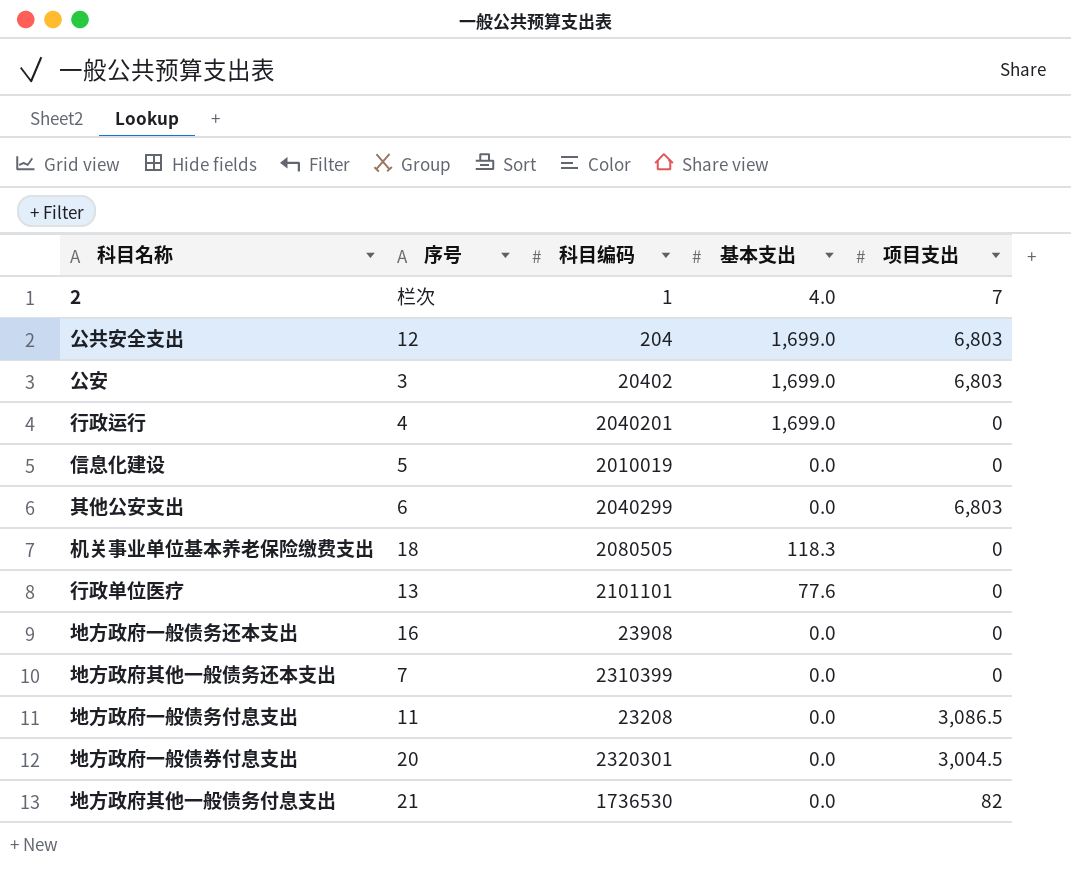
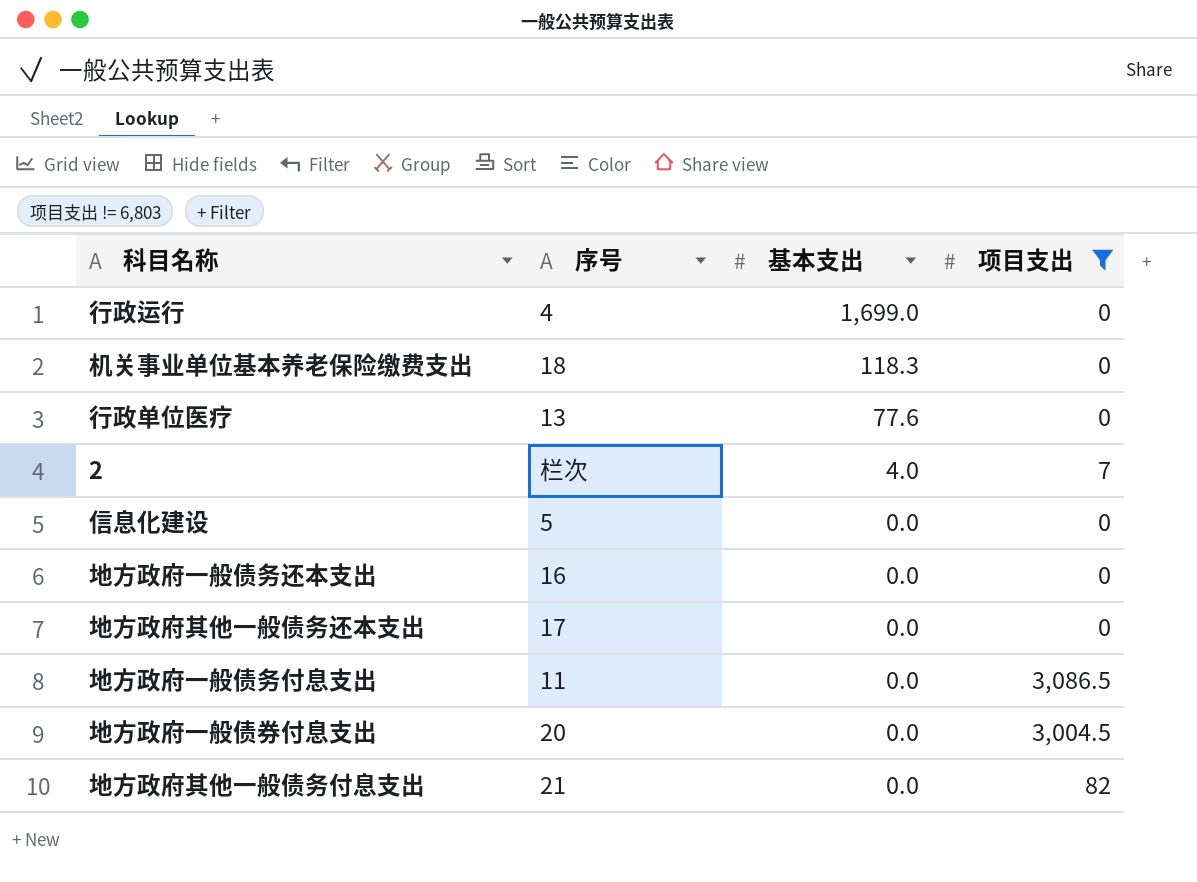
filter: none -> 项目支出 != 6,803
row order: none -> 基本支出 descending
column 科目编码 | position: 3 -> none
地方政府其他一般债务还本支出 | 序号: 7 -> 17

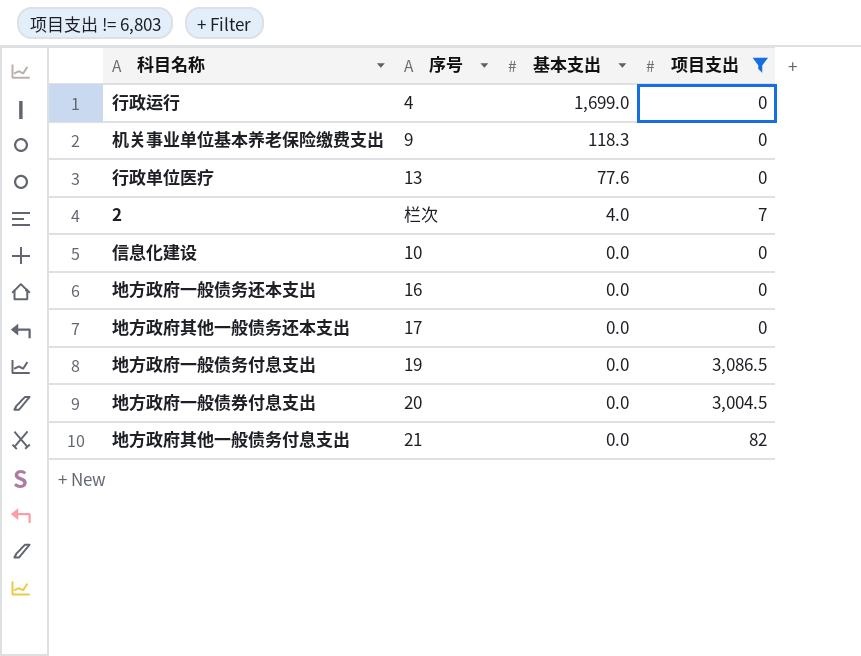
机关事业单位基本养老保险缴费支出 | 序号: 18 -> 9
信息化建设 | 序号: 5 -> 10
地方政府一般债务付息支出 | 序号: 11 -> 19

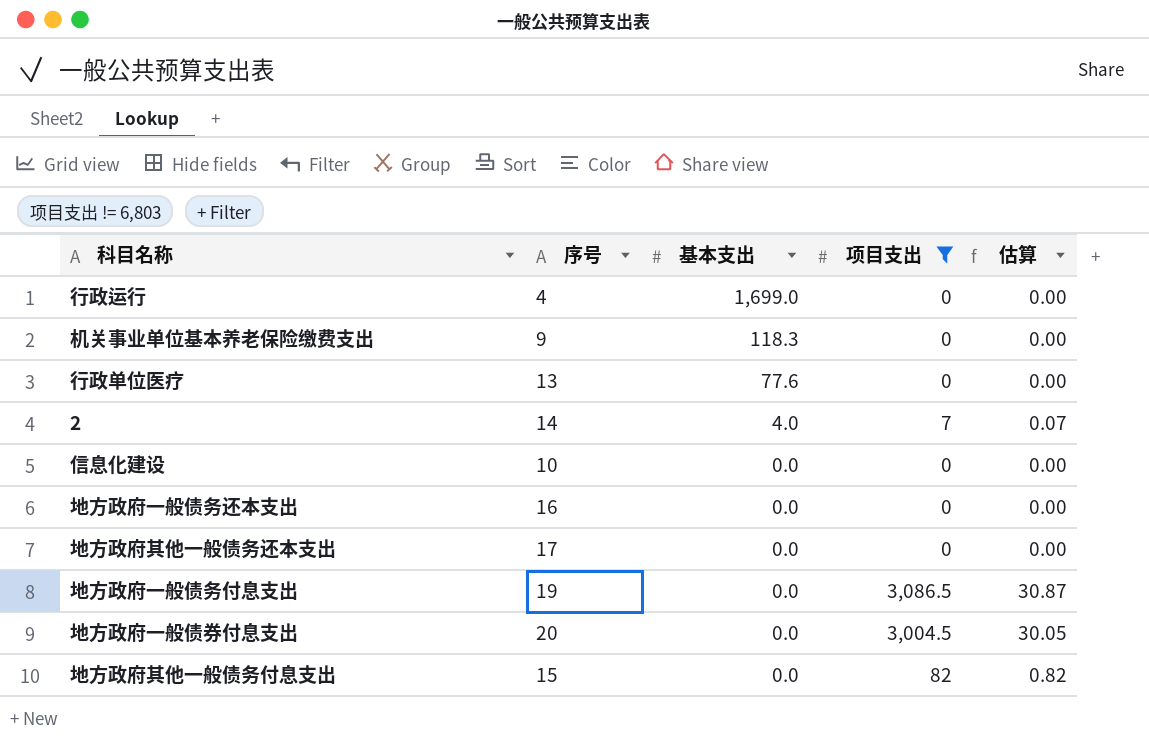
column 估算 | formula: none -> [项目支出] * 0.01
2 | 序号: 栏次 -> 14
地方政府其他一般债务付息支出 | 序号: 21 -> 15

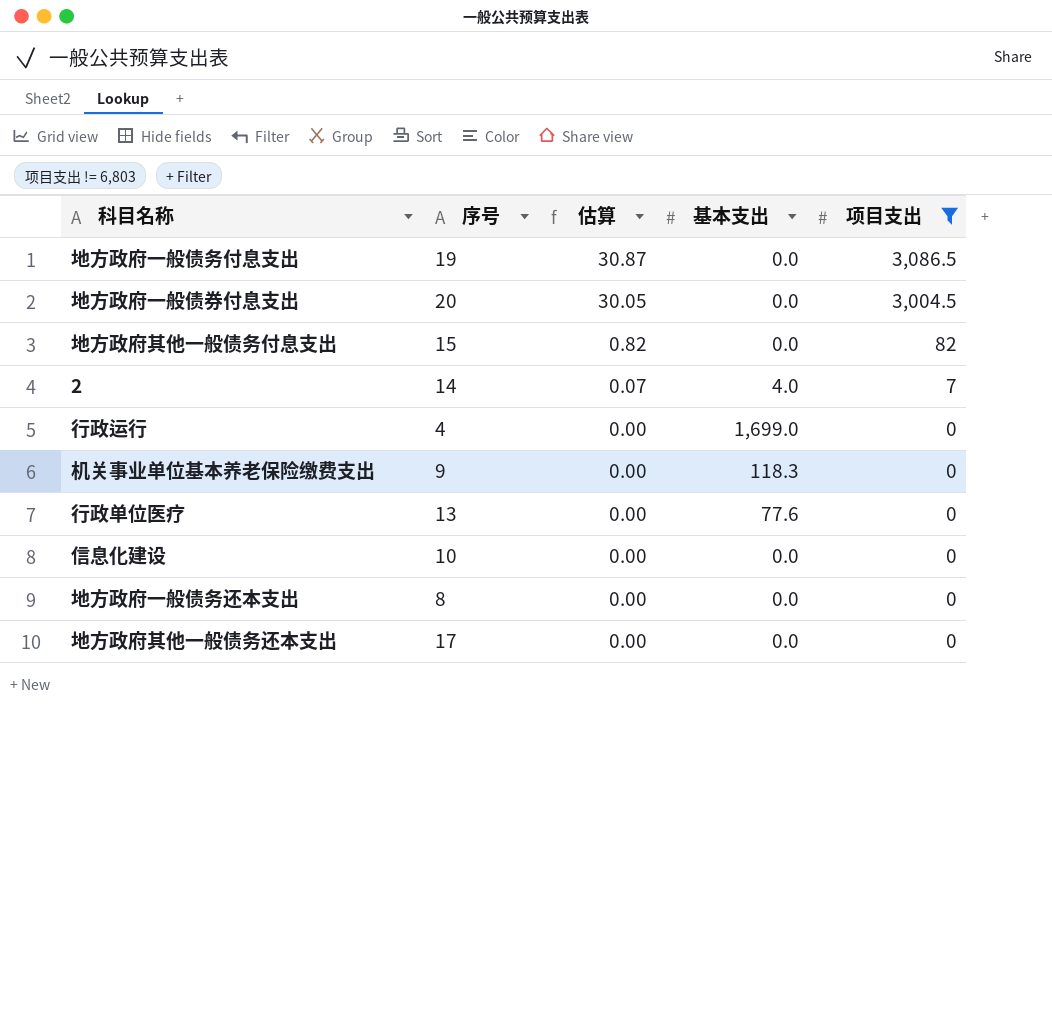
row order: 基本支出 descending -> 估算 descending
column 估算 | position: 5 -> 3
地方政府一般债务还本支出 | 序号: 16 -> 8

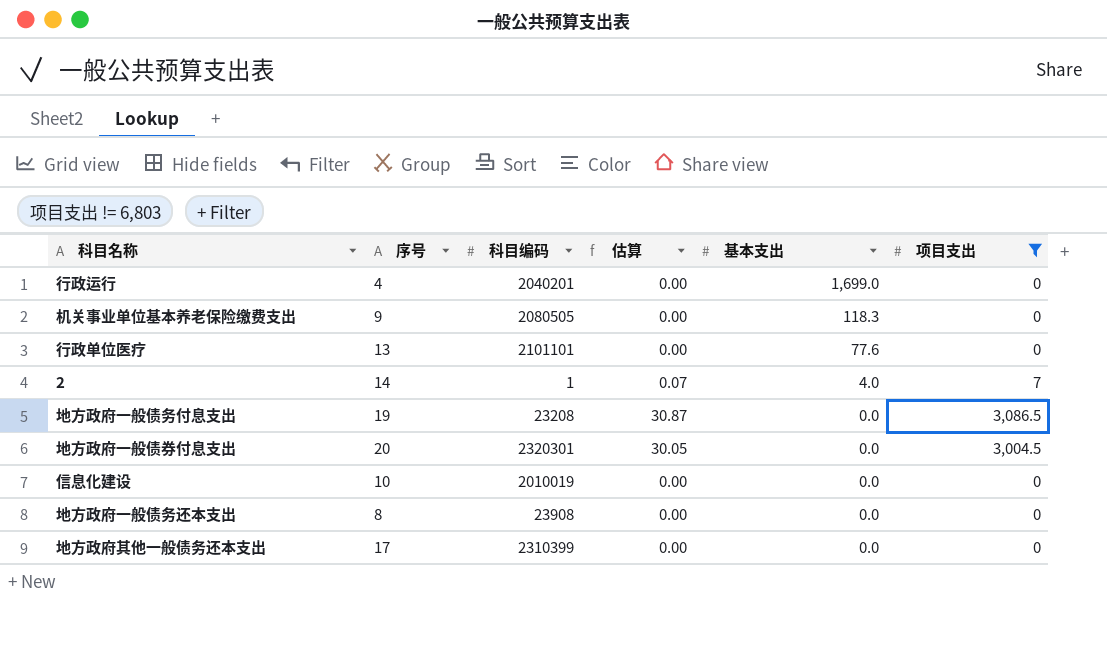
row order: 估算 descending -> 基本支出 descending
column 科目编码 | position: none -> 3
row 地方政府其他一般债务付息支出: 15 | 0.82 | 0.0 | 82 -> none

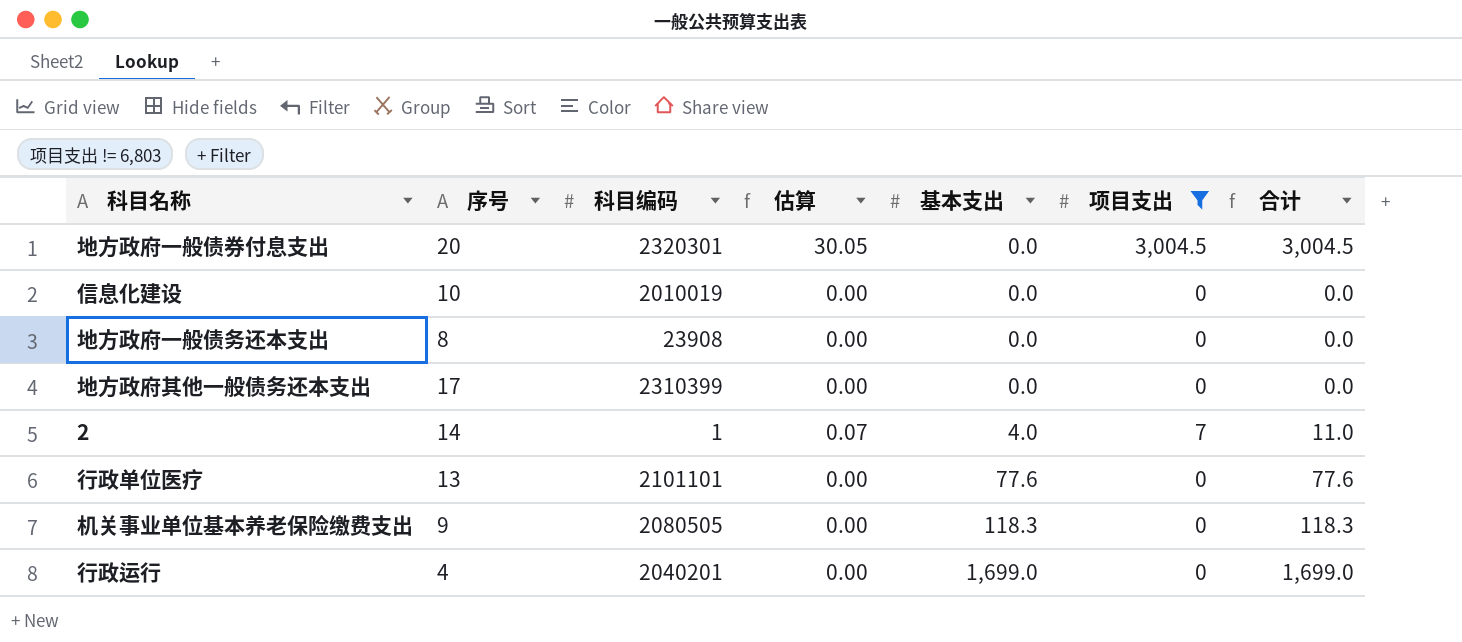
row order: 基本支出 descending -> 基本支出 ascending
column 合计 | formula: none -> [基本支出] + [项目支出]
row 地方政府一般债务付息支出: 19 | 23208 | 30.87 | 0.0 | 3,086.5 -> none

